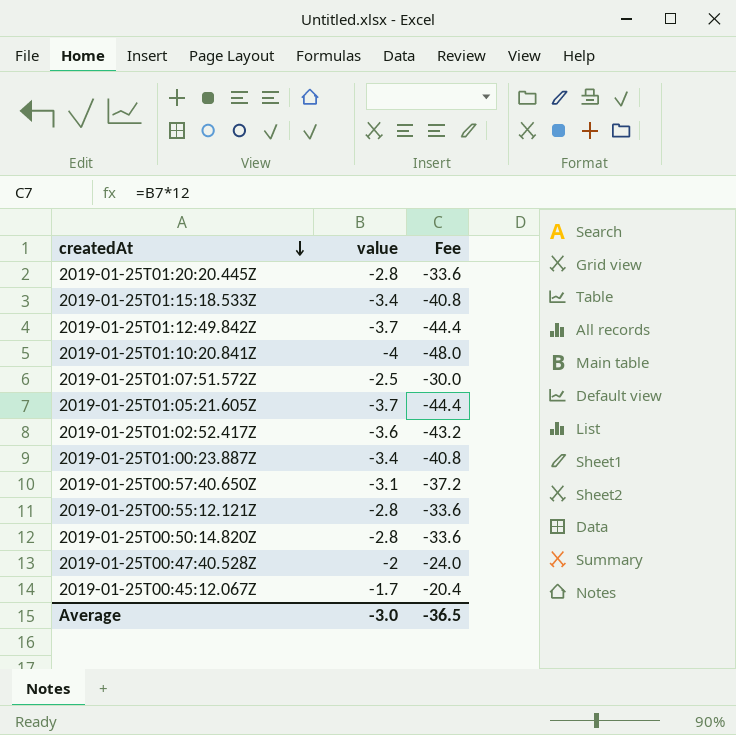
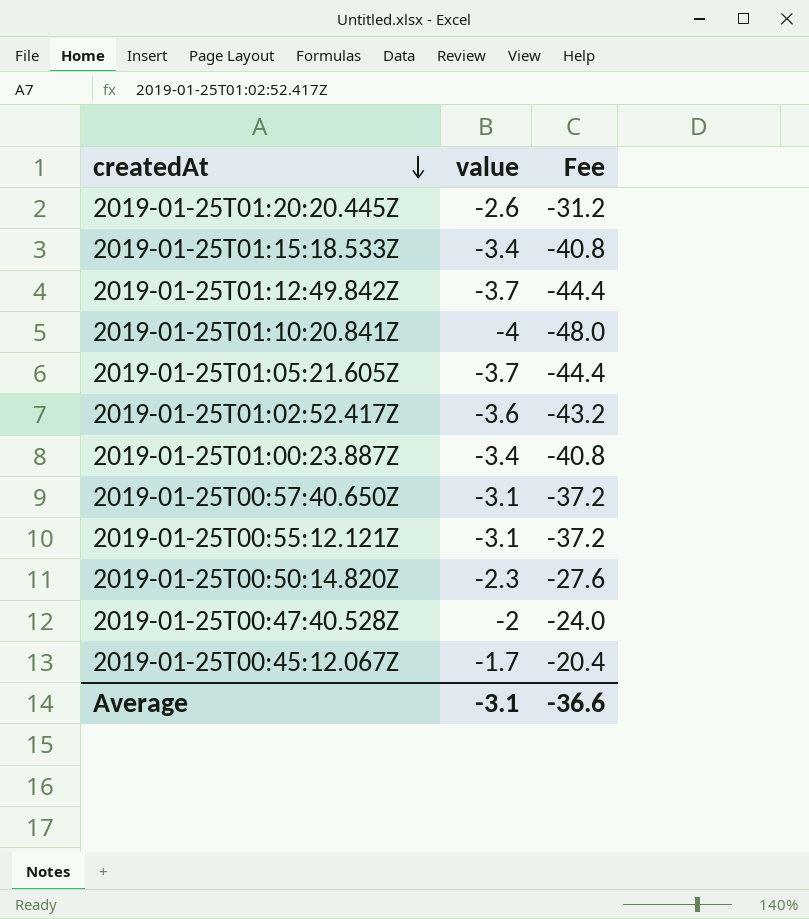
row 2019-01-25T01:07:51.572Z: -2.5 | -30.0 -> none
2019-01-25T01:20:20.445Z | value: -2.8 -> -2.6
2019-01-25T01:20:20.445Z | Fee: -33.6 -> -31.2
2019-01-25T00:55:12.121Z | value: -2.8 -> -3.1
2019-01-25T00:55:12.121Z | Fee: -33.6 -> -37.2
2019-01-25T00:50:14.820Z | value: -2.8 -> -2.3
2019-01-25T00:50:14.820Z | Fee: -33.6 -> -27.6
Average | value: -3.0 -> -3.1
Average | Fee: -36.5 -> -36.6

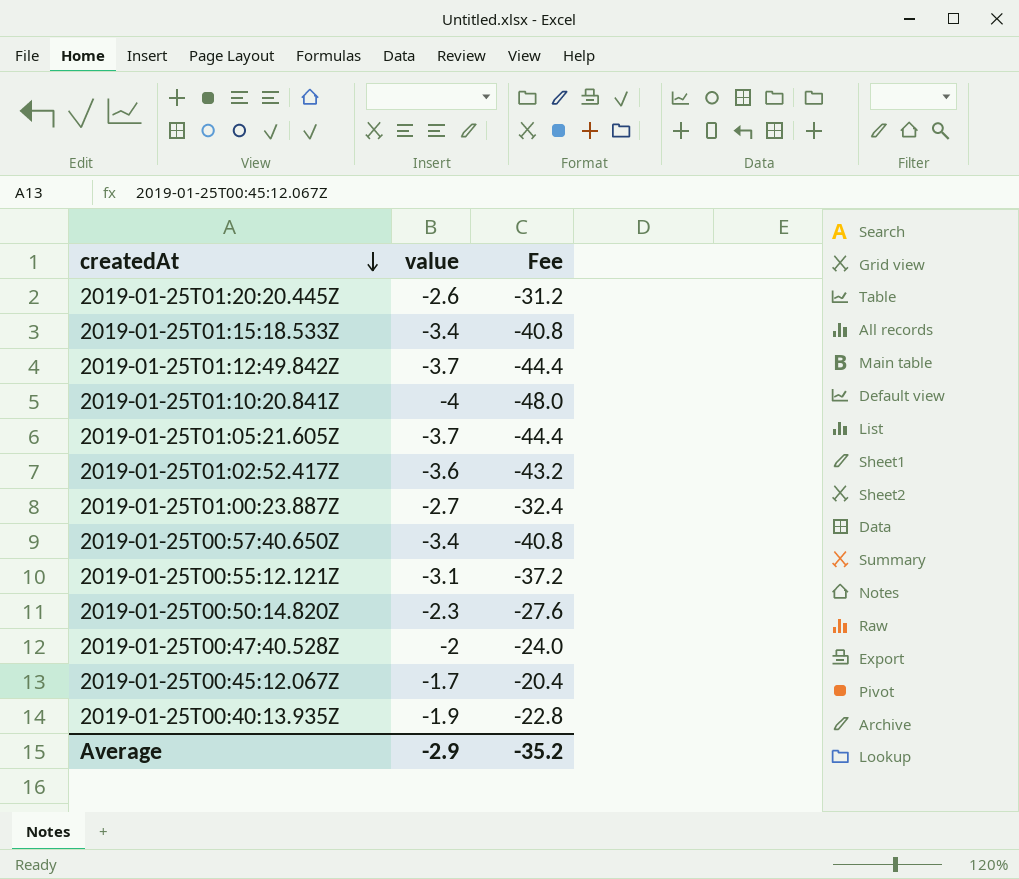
2019-01-25T01:00:23.887Z | value: -3.4 -> -2.7
2019-01-25T01:00:23.887Z | Fee: -40.8 -> -32.4
2019-01-25T00:57:40.650Z | value: -3.1 -> -3.4
2019-01-25T00:57:40.650Z | Fee: -37.2 -> -40.8
row 2019-01-25T00:40:13.935Z: none -> -1.9 | -22.8
Average | value: -3.1 -> -2.9
Average | Fee: -36.6 -> -35.2

